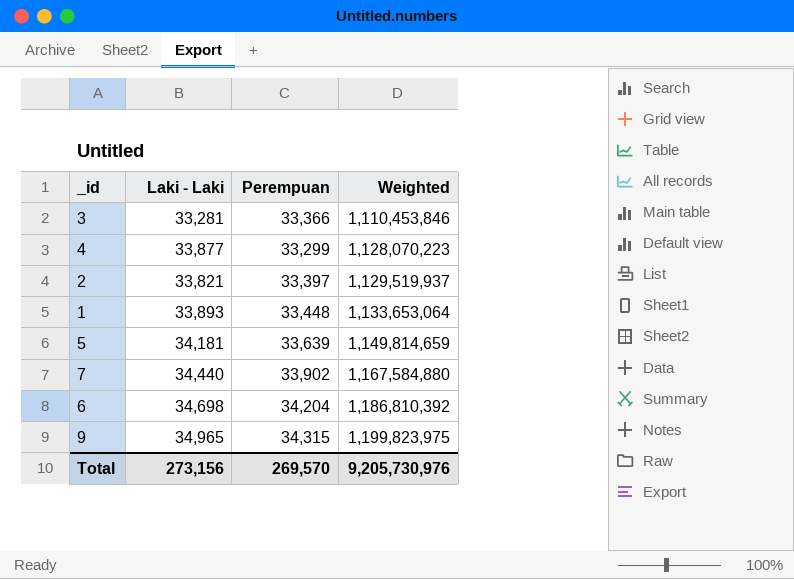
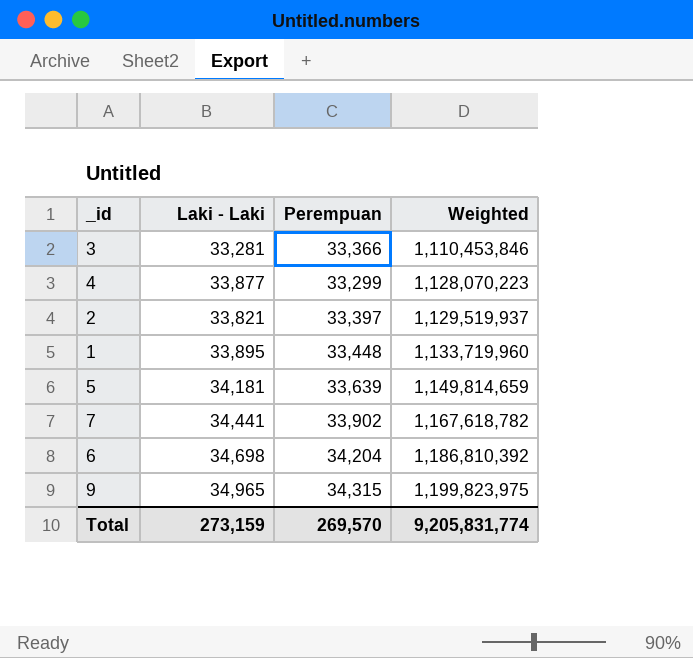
1 | Laki - Laki: 33,893 -> 33,895
1 | Weighted: 1,133,653,064 -> 1,133,719,960
7 | Laki - Laki: 34,440 -> 34,441
7 | Weighted: 1,167,584,880 -> 1,167,618,782
Total | Laki - Laki: 273,156 -> 273,159
Total | Weighted: 9,205,730,976 -> 9,205,831,774

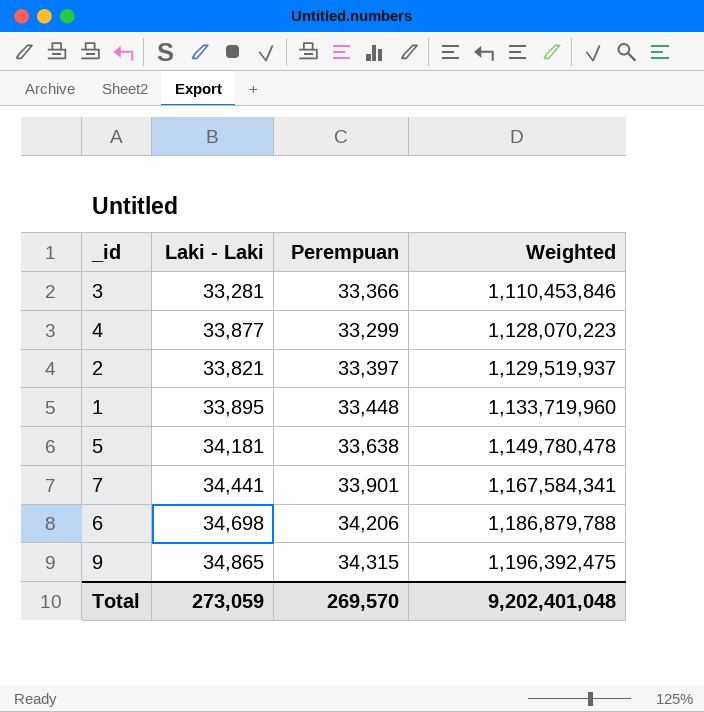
5 | Perempuan: 33,639 -> 33,638
5 | Weighted: 1,149,814,659 -> 1,149,780,478
7 | Perempuan: 33,902 -> 33,901
7 | Weighted: 1,167,618,782 -> 1,167,584,341
6 | Perempuan: 34,204 -> 34,206
6 | Weighted: 1,186,810,392 -> 1,186,879,788
9 | Laki - Laki: 34,965 -> 34,865
9 | Weighted: 1,199,823,975 -> 1,196,392,475
Total | Laki - Laki: 273,159 -> 273,059
Total | Weighted: 9,205,831,774 -> 9,202,401,048

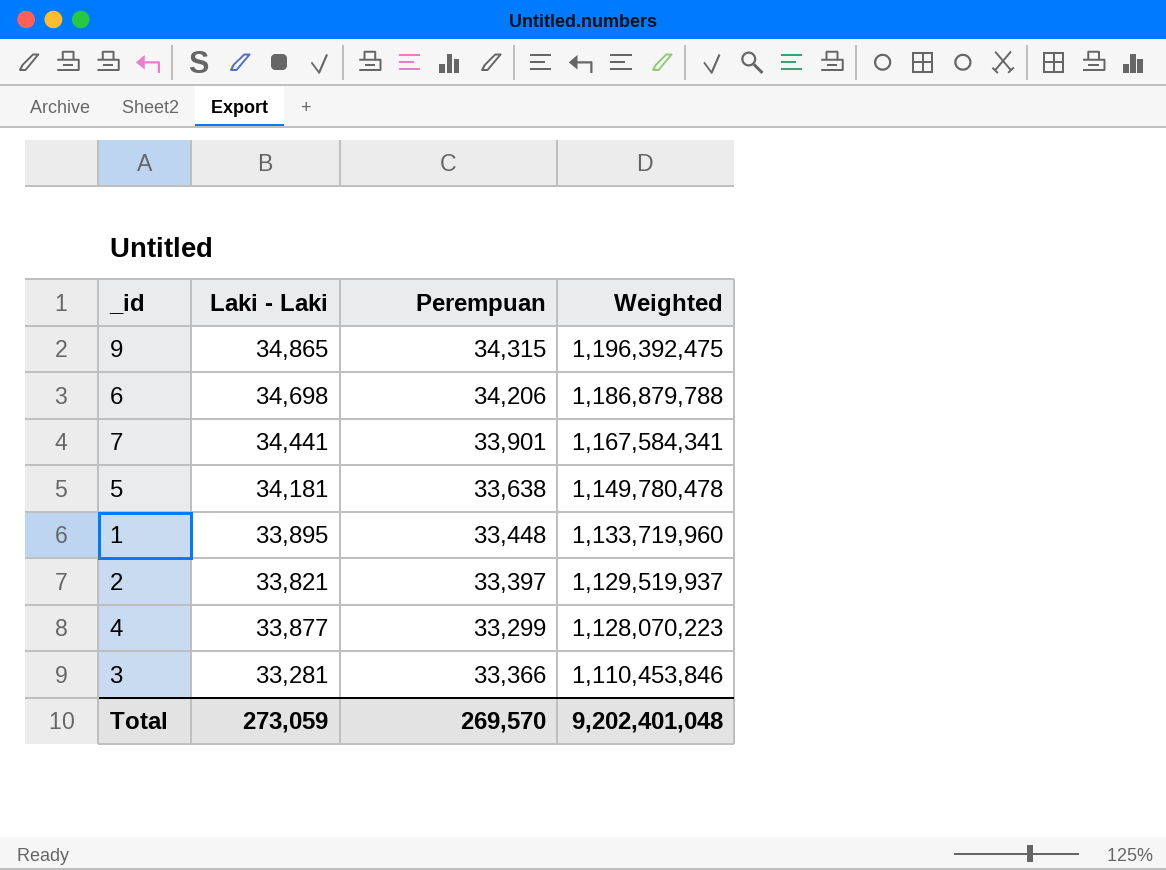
row order: Weighted ascending -> Weighted descending

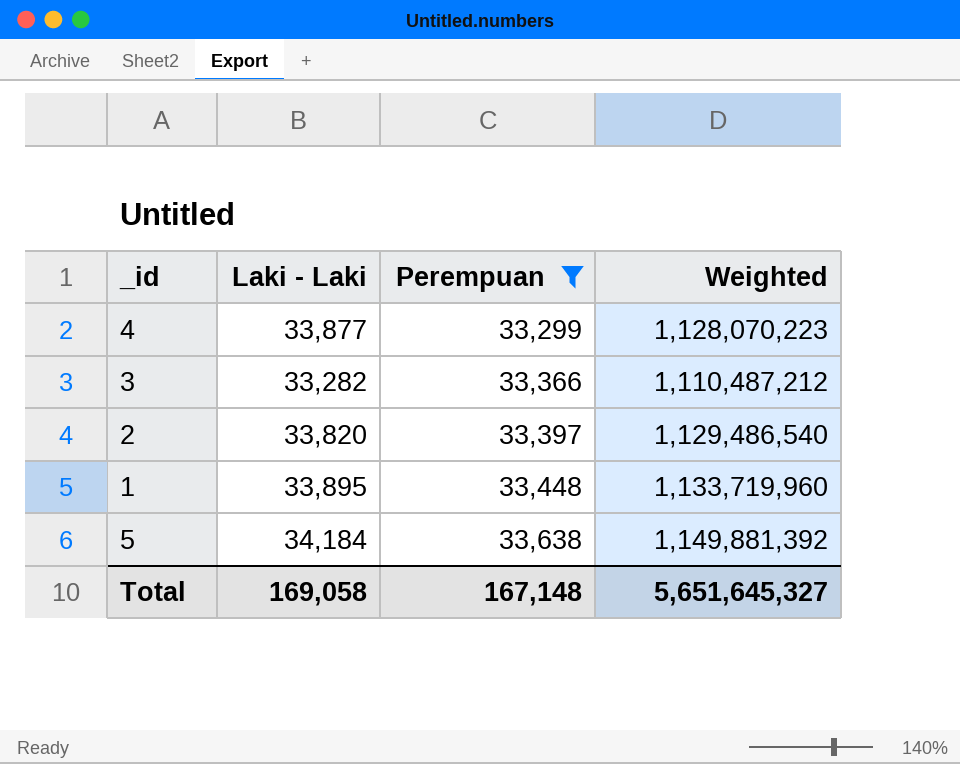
filter: none -> Perempuan <= 33,638
row order: Weighted descending -> Perempuan ascending
3 | Laki - Laki: 33,281 -> 33,282
3 | Weighted: 1,110,453,846 -> 1,110,487,212
2 | Laki - Laki: 33,821 -> 33,820
2 | Weighted: 1,129,519,937 -> 1,129,486,540
5 | Laki - Laki: 34,181 -> 34,184
5 | Weighted: 1,149,780,478 -> 1,149,881,392
Total | Laki - Laki: 273,059 -> 169,058
Total | Perempuan: 269,570 -> 167,148
Total | Weighted: 9,202,401,048 -> 5,651,645,327

